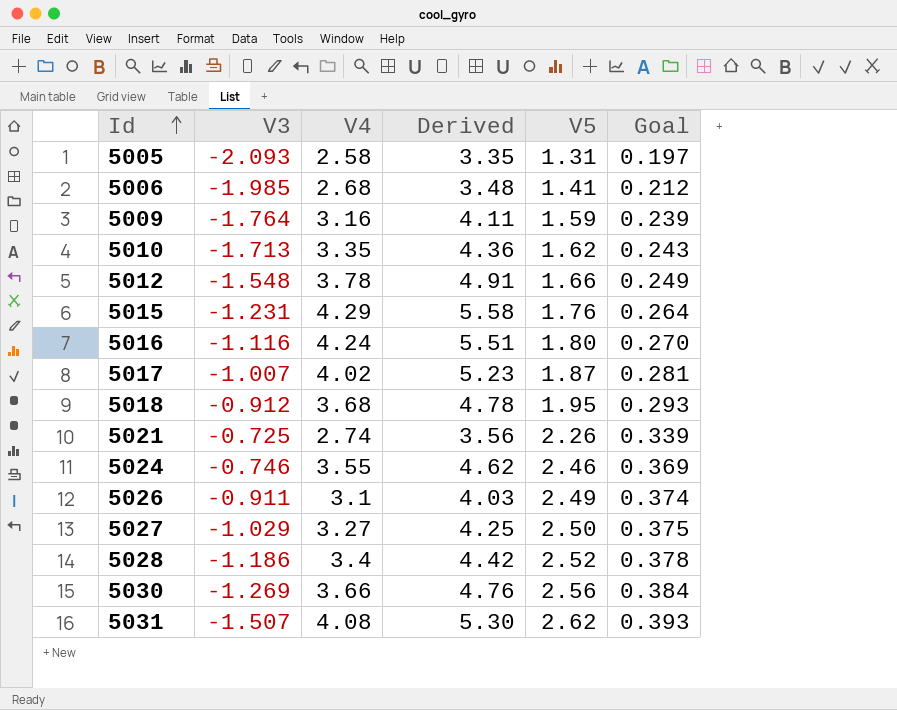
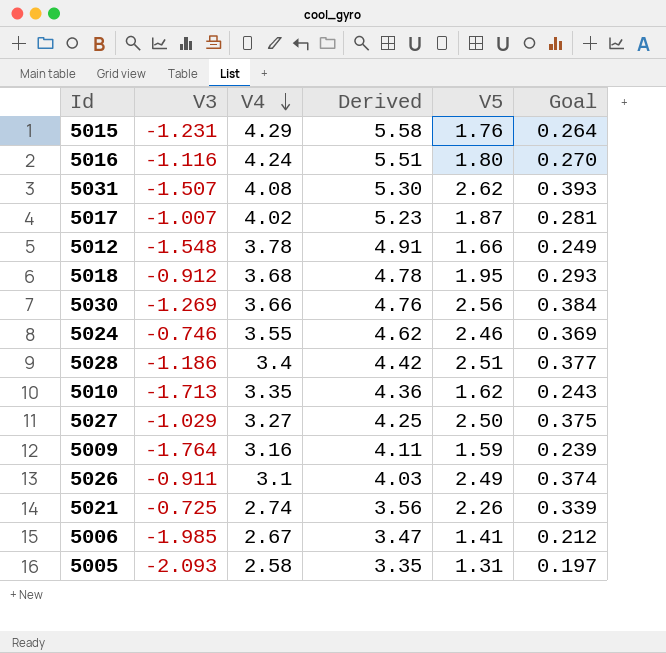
row order: Id ascending -> V4 descending
5028 | V5: 2.52 -> 2.51
5028 | Goal: 0.378 -> 0.377
5006 | V4: 2.68 -> 2.67
5006 | Derived: 3.48 -> 3.47

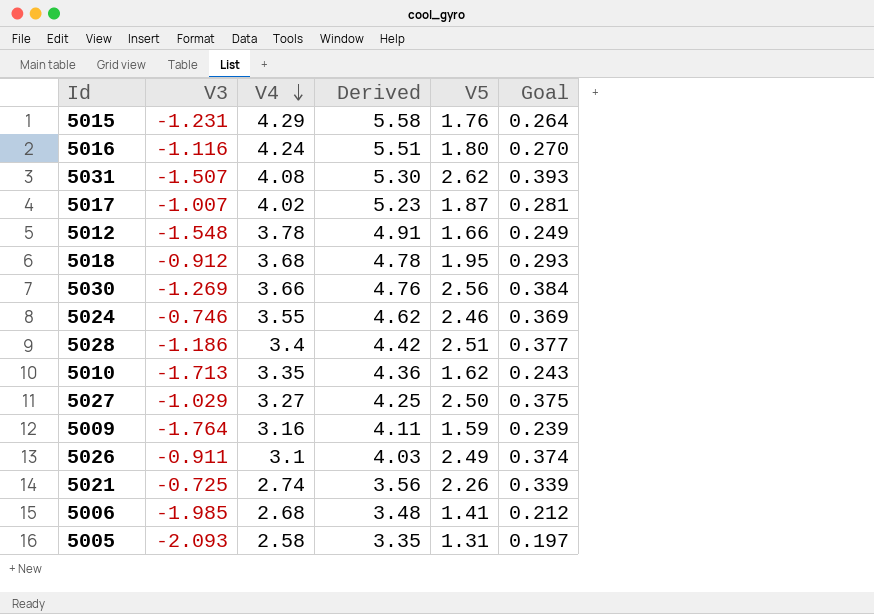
5006 | V4: 2.67 -> 2.68
5006 | Derived: 3.47 -> 3.48

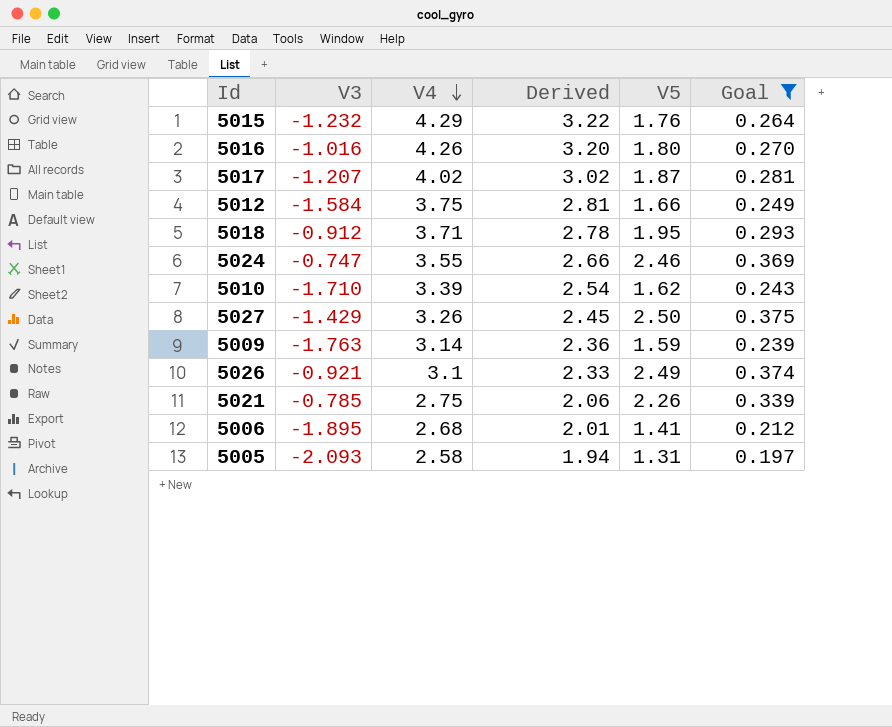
filter: none -> Goal <= 0.375
column Derived | formula: [V4] * 1.3 -> [V4] * 0.75
5015 | V3: -1.231 -> -1.232
5016 | V3: -1.116 -> -1.016
5016 | V4: 4.24 -> 4.26
5017 | V3: -1.007 -> -1.207
5012 | V3: -1.548 -> -1.584
5012 | V4: 3.78 -> 3.75
5018 | V4: 3.68 -> 3.71
5024 | V3: -0.746 -> -0.747
5010 | V3: -1.713 -> -1.710
5010 | V4: 3.35 -> 3.39
5027 | V3: -1.029 -> -1.429
5027 | V4: 3.27 -> 3.26
5009 | V3: -1.764 -> -1.763
5009 | V4: 3.16 -> 3.14
5026 | V3: -0.911 -> -0.921
5021 | V3: -0.725 -> -0.785
5021 | V4: 2.74 -> 2.75
5006 | V3: -1.985 -> -1.895

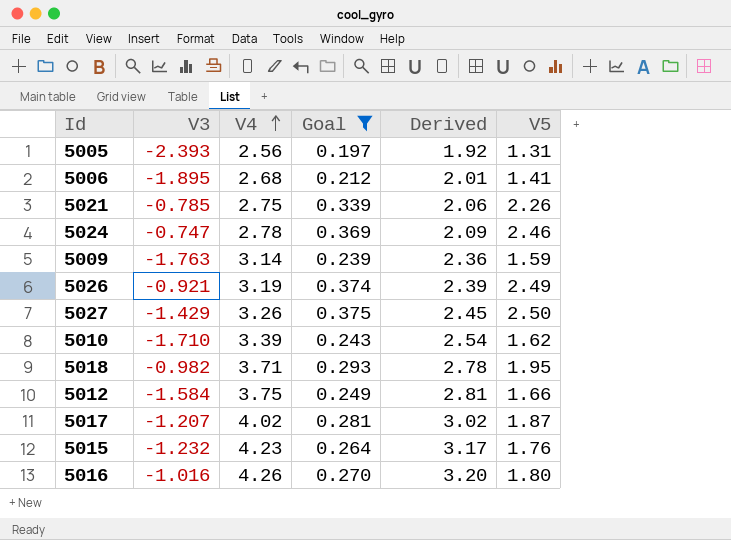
row order: V4 descending -> V4 ascending
column Goal | position: 6 -> 4
5005 | V3: -2.093 -> -2.393
5005 | V4: 2.58 -> 2.56
5005 | Derived: 1.94 -> 1.92
5024 | V4: 3.55 -> 2.78
5024 | Derived: 2.66 -> 2.09
5026 | V4: 3.1 -> 3.19
5026 | Derived: 2.33 -> 2.39
5018 | V3: -0.912 -> -0.982
5015 | V4: 4.29 -> 4.23
5015 | Derived: 3.22 -> 3.17

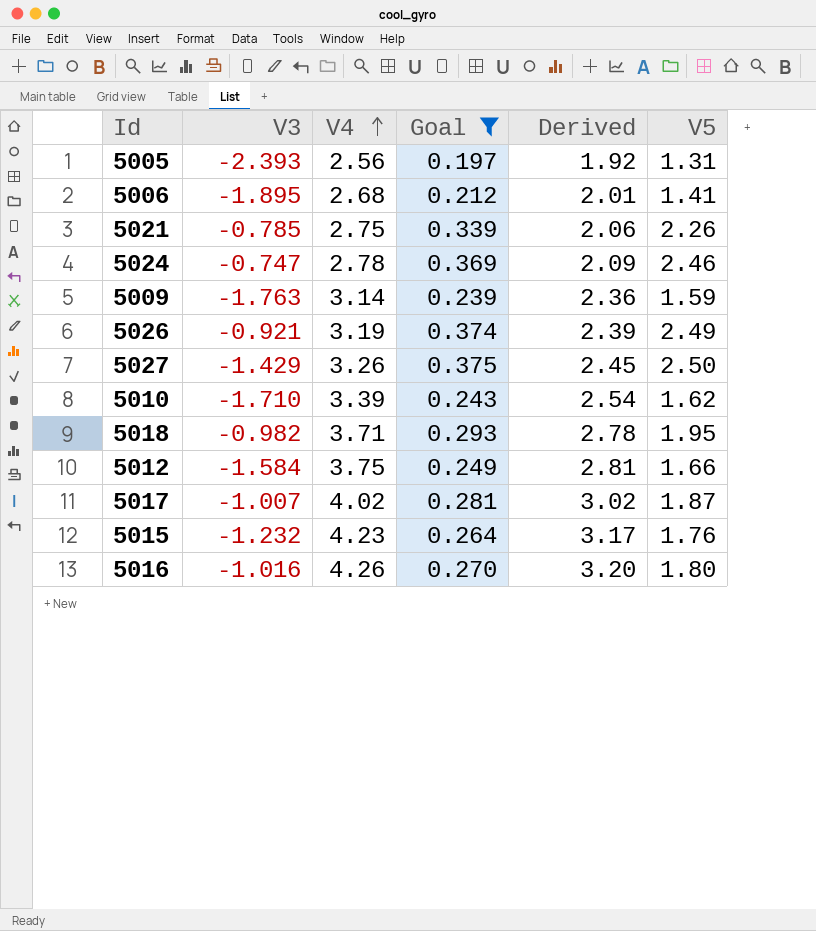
5017 | V3: -1.207 -> -1.007

